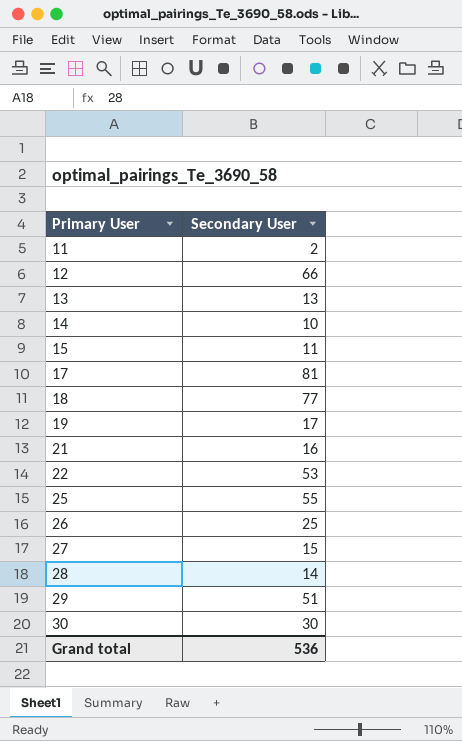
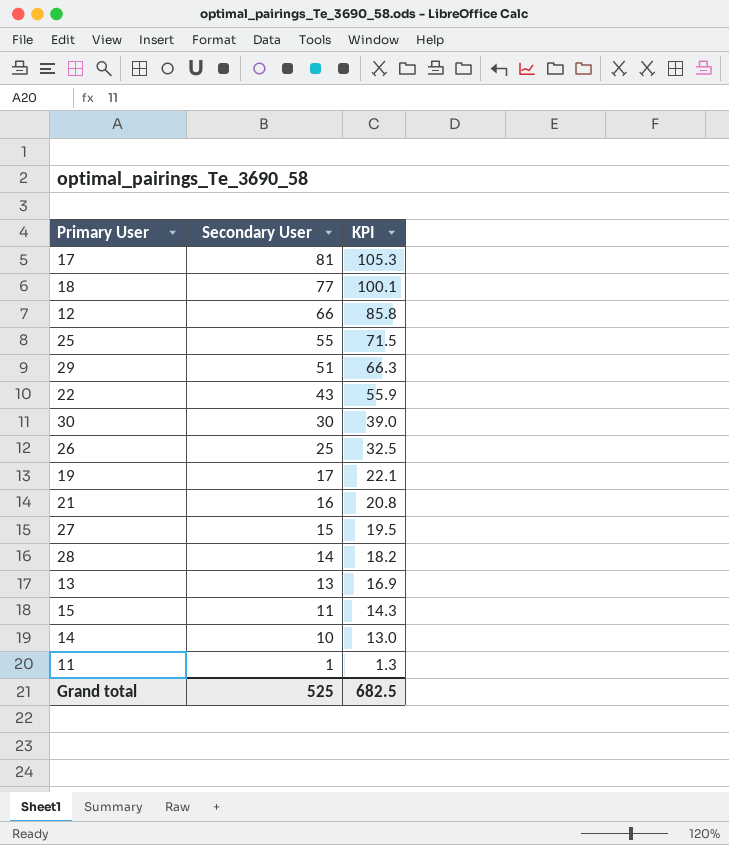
row order: Primary User ascending -> Secondary User descending
column KPI | formula: none -> [Secondary User] * 1.3
22 | Secondary User: 53 -> 43
11 | Secondary User: 2 -> 1
Grand total | Secondary User: 536 -> 525

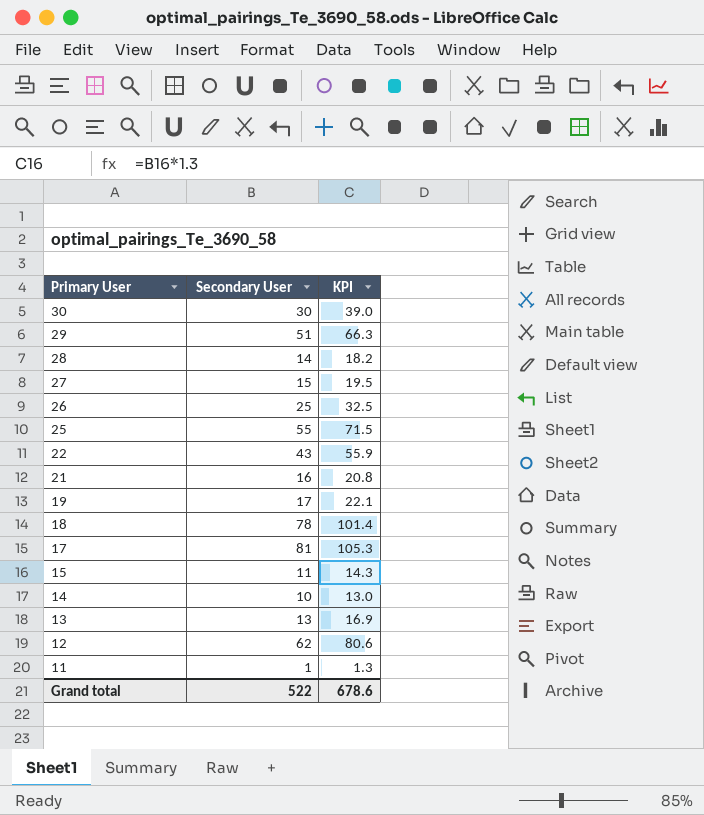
row order: Secondary User descending -> Primary User descending
18 | Secondary User: 77 -> 78
18 | KPI: 100.1 -> 101.4
12 | Secondary User: 66 -> 62
12 | KPI: 85.8 -> 80.6
Grand total | Secondary User: 525 -> 522
Grand total | KPI: 682.5 -> 678.6

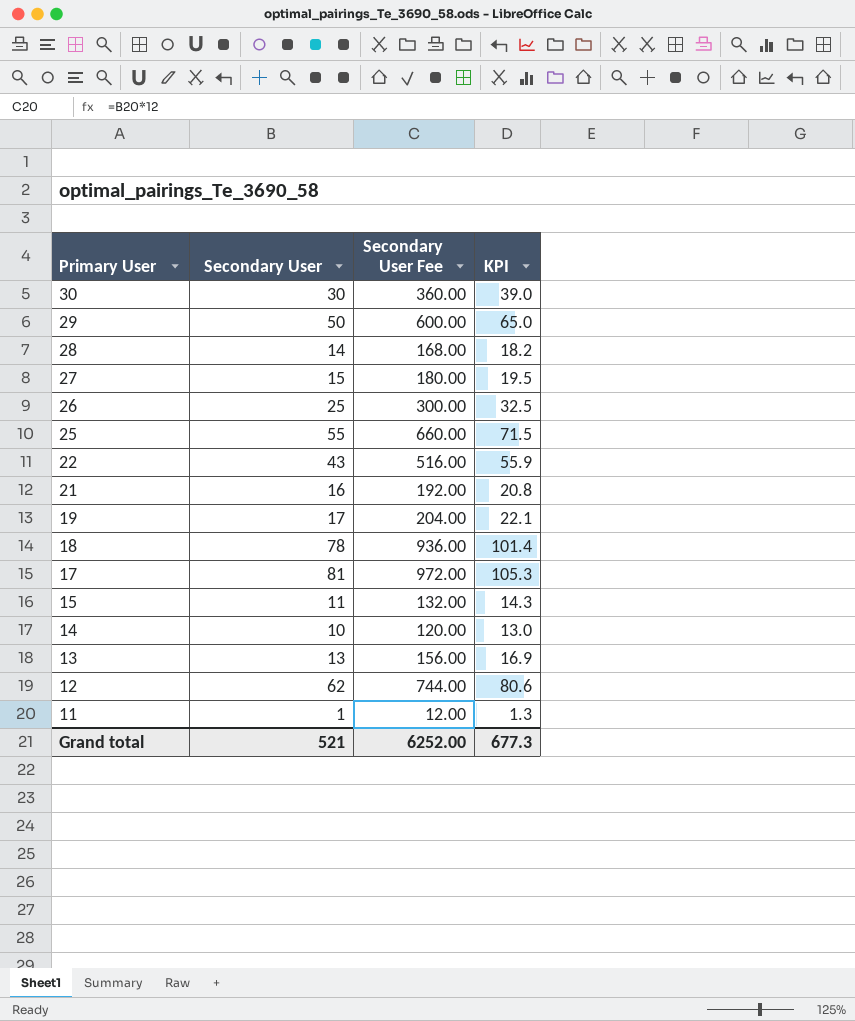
column Secondary User Fee | formula: none -> [Secondary User] * 12
29 | Secondary User: 51 -> 50
29 | KPI: 66.3 -> 65.0
Grand total | Secondary User: 522 -> 521
Grand total | KPI: 678.6 -> 677.3

